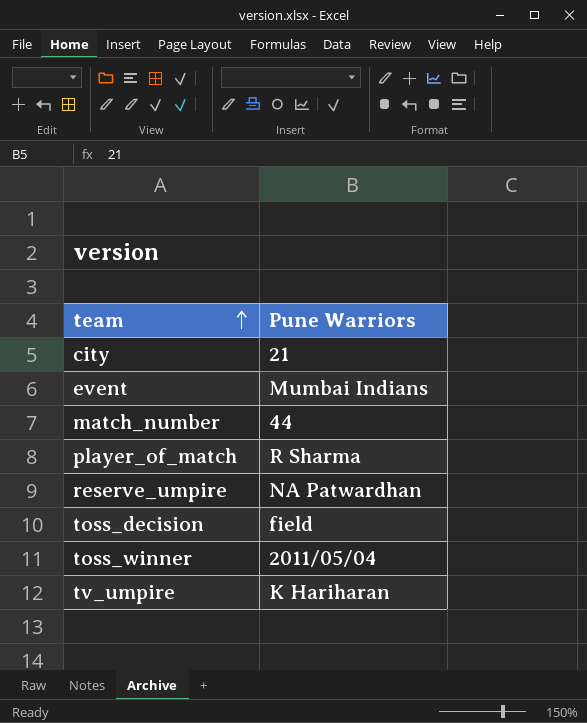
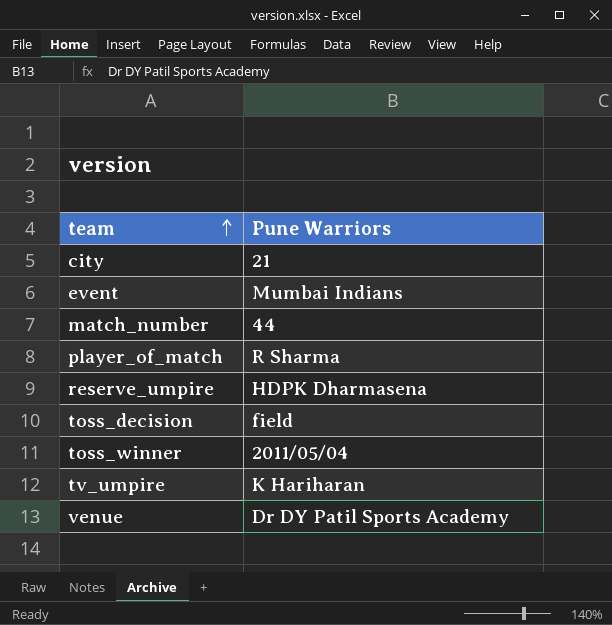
reserve_umpire | Pune Warriors: NA Patwardhan -> HDPK Dharmasena
row venue: none -> Dr DY Patil Sports Academy

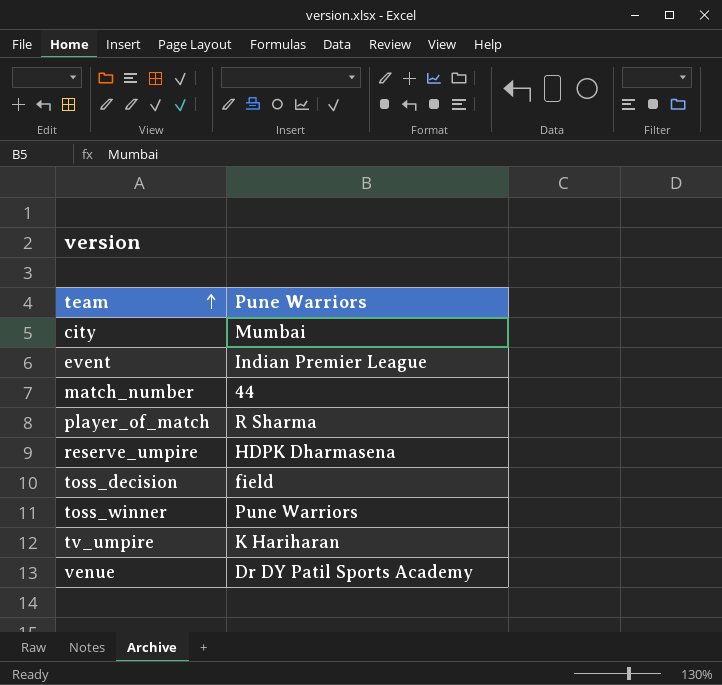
city | Pune Warriors: 21 -> Mumbai
event | Pune Warriors: Mumbai Indians -> Indian Premier League
toss_winner | Pune Warriors: 2011/05/04 -> Pune Warriors

